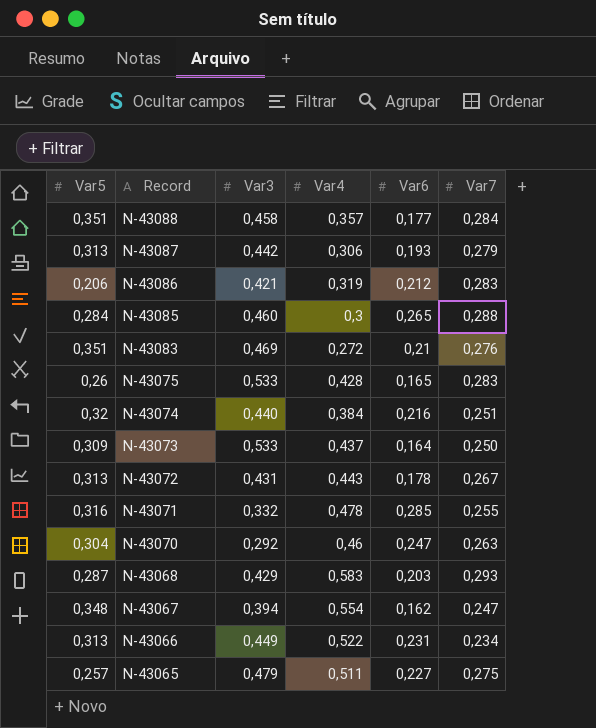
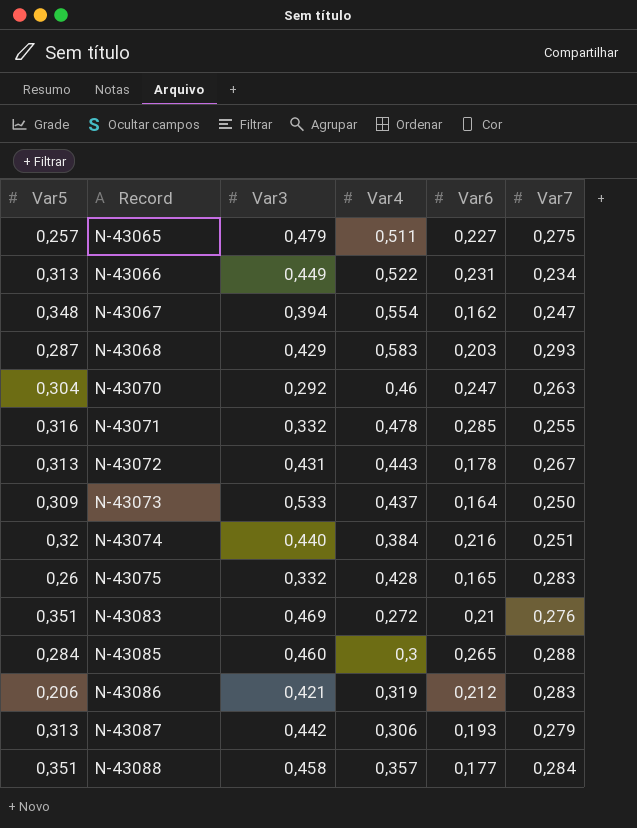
row order: Record descending -> Record ascending
N-43075 | Var3: 0,533 -> 0,332

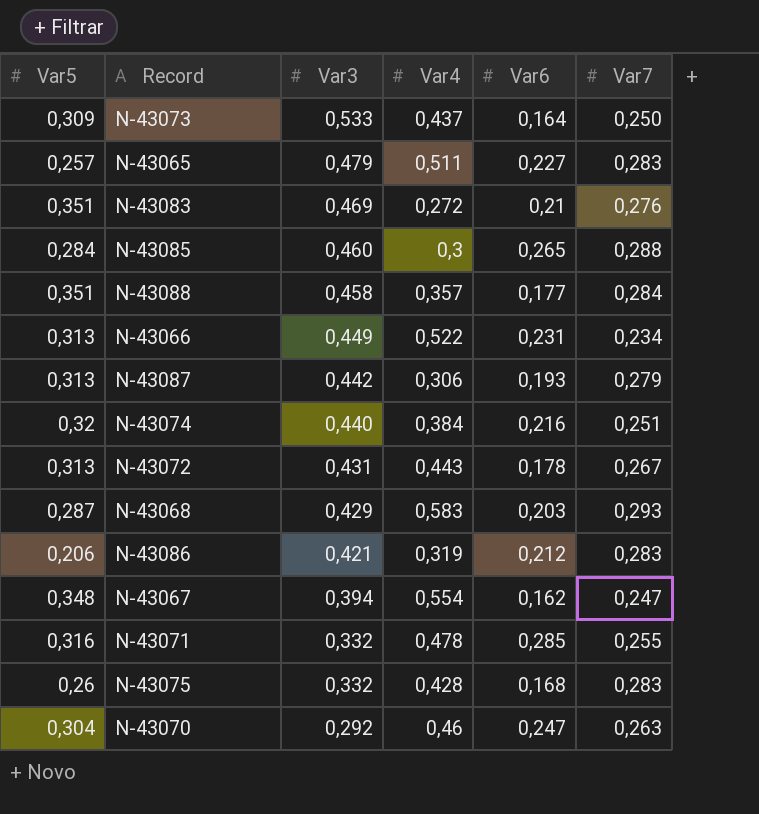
row order: Record ascending -> Var3 descending
N-43065 | Var7: 0,275 -> 0,283
N-43075 | Var6: 0,165 -> 0,168

